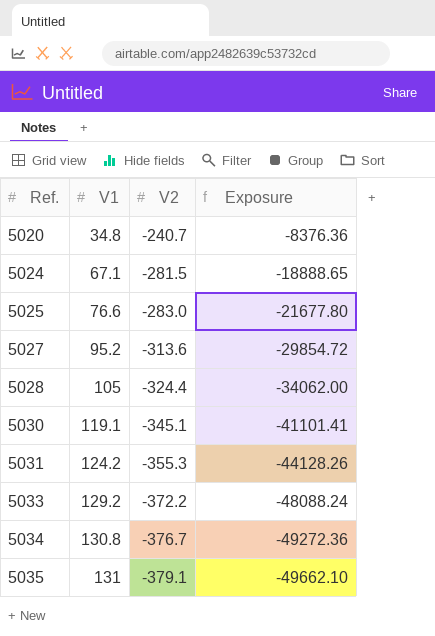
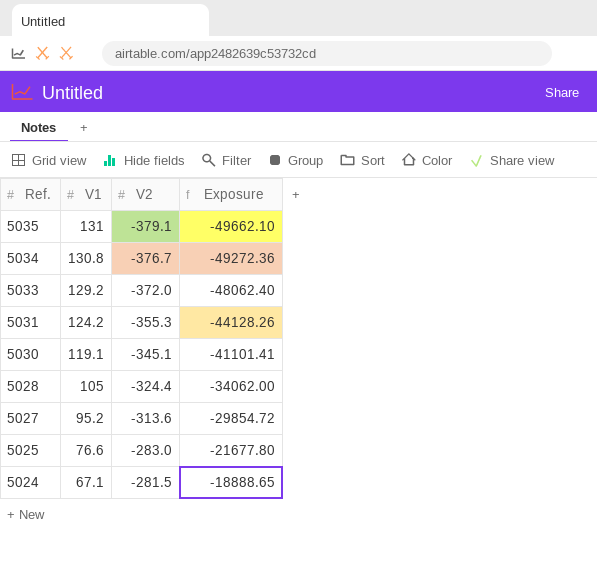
row order: Ref. ascending -> Ref. descending
row 5020: 34.8 | -240.7 | -8376.36 -> none
5033 | V2: -372.2 -> -372.0
5033 | Exposure: -48088.24 -> -48062.40

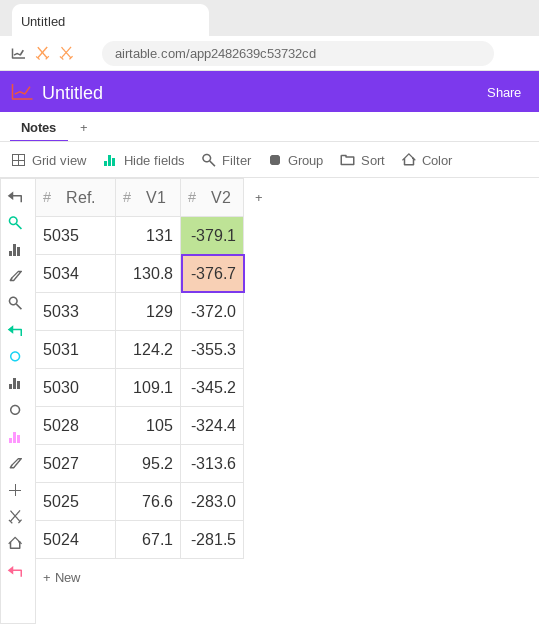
column Exposure | formula: [V1] * [V2] -> none
5033 | V1: 129.2 -> 129
5030 | V1: 119.1 -> 109.1
5030 | V2: -345.1 -> -345.2

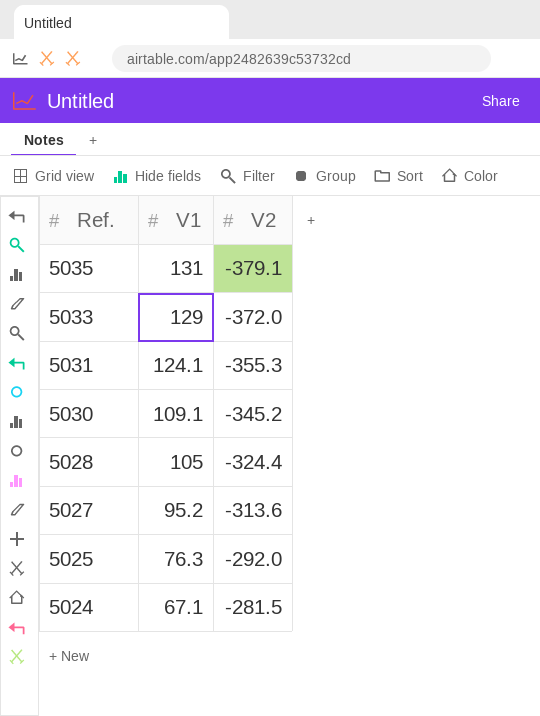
row 5034: 130.8 | -376.7 -> none
5031 | V1: 124.2 -> 124.1
5025 | V1: 76.6 -> 76.3
5025 | V2: -283.0 -> -292.0

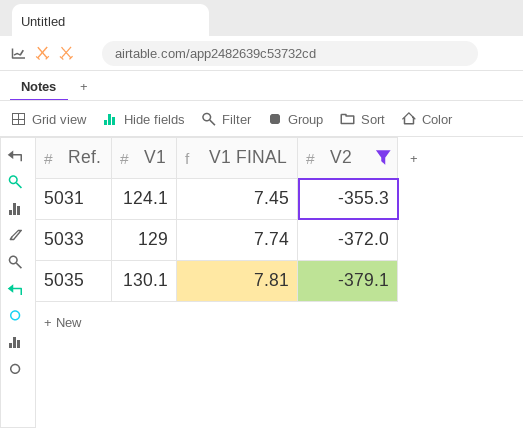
filter: none -> V2 <= -355.3
row order: Ref. descending -> Ref. ascending
column V1 FINAL | formula: none -> [V1] * 0.06
5035 | V1: 131 -> 130.1

